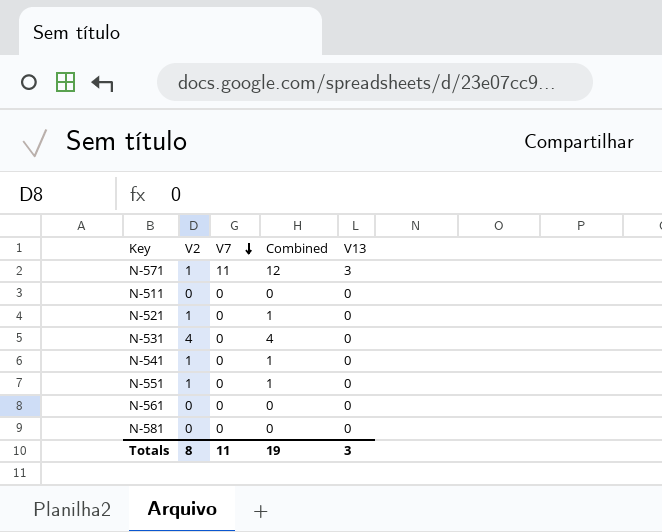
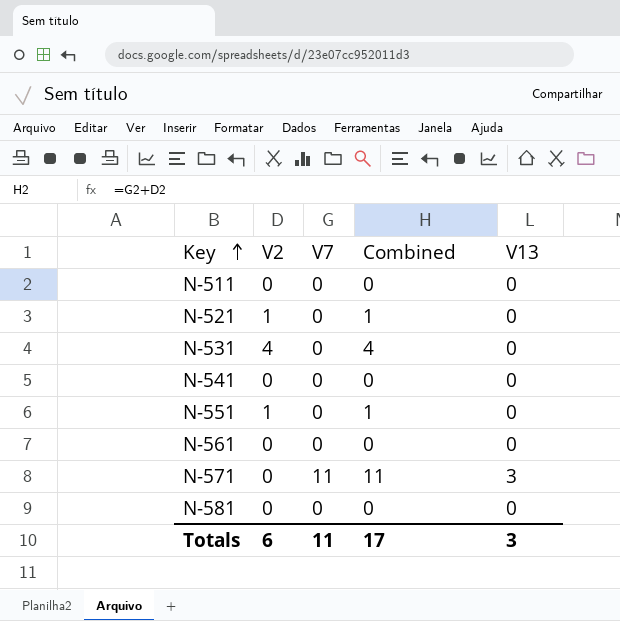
row order: V7 descending -> Key ascending
N-541 | V2: 1 -> 0
N-541 | Combined: 1 -> 0
N-571 | V2: 1 -> 0
N-571 | Combined: 12 -> 11
Totals | V2: 8 -> 6
Totals | Combined: 19 -> 17

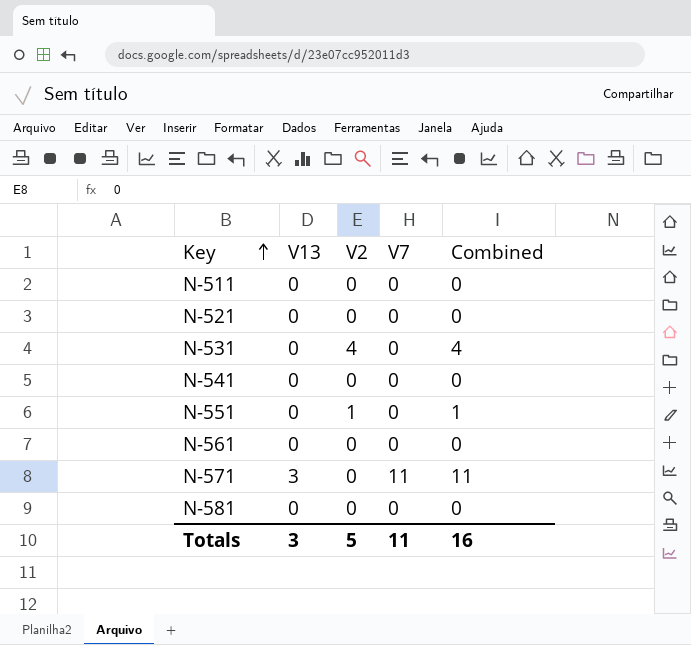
column V13 | position: 5 -> 2
N-521 | V2: 1 -> 0
N-521 | Combined: 1 -> 0
Totals | V2: 6 -> 5
Totals | Combined: 17 -> 16

